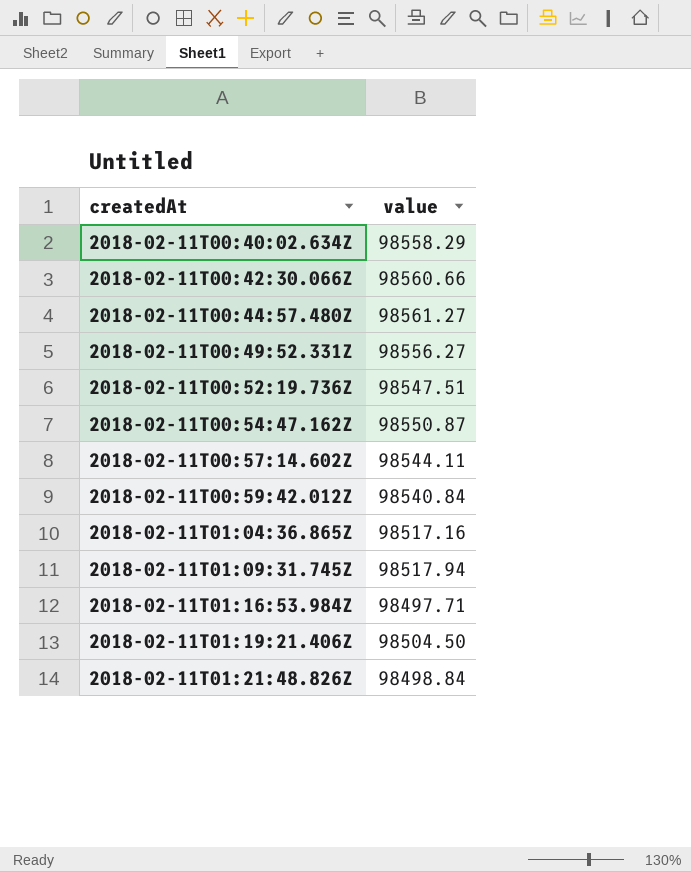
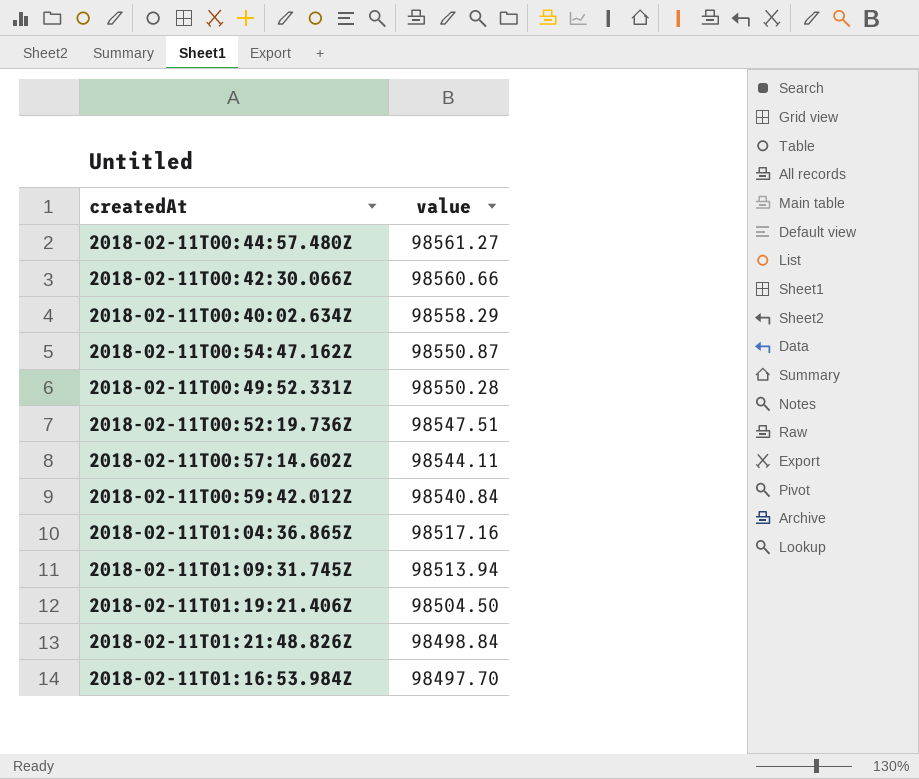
row order: createdAt ascending -> value descending
2018-02-11T00:49:52.331Z | value: 98556.27 -> 98550.28
2018-02-11T01:09:31.745Z | value: 98517.94 -> 98513.94
2018-02-11T01:16:53.984Z | value: 98497.71 -> 98497.70

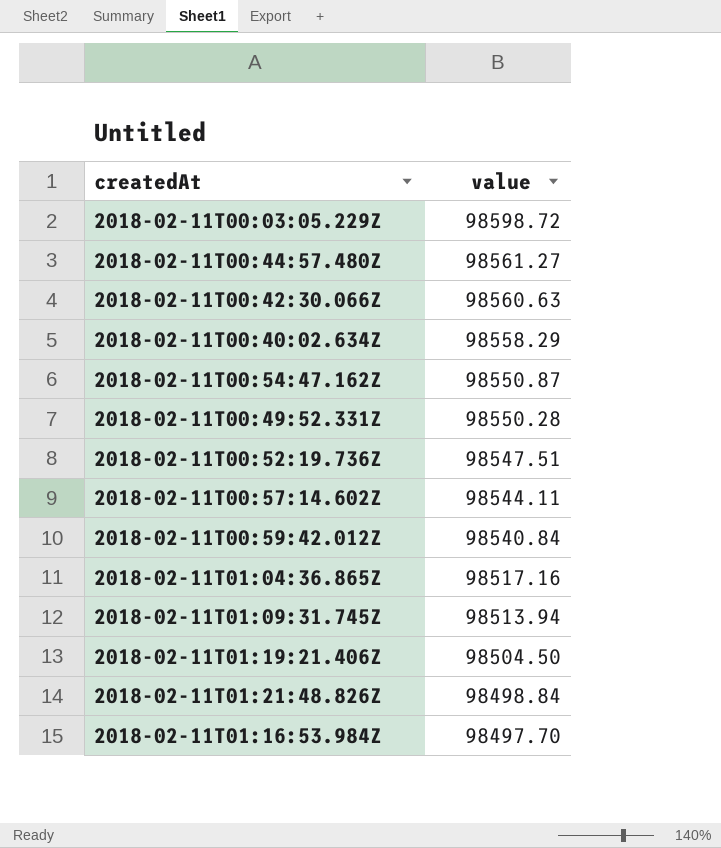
row 2018-02-11T00:03:05.229Z: none -> 98598.72
2018-02-11T00:42:30.066Z | value: 98560.66 -> 98560.63

